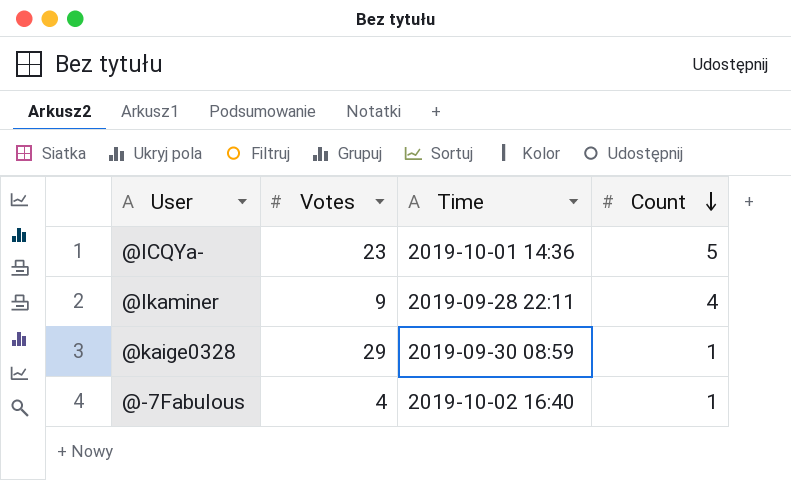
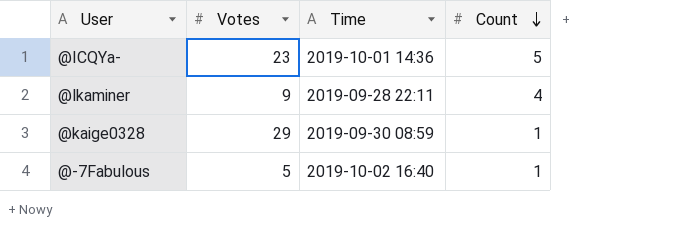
@-7Fabulous | Votes: 4 -> 5

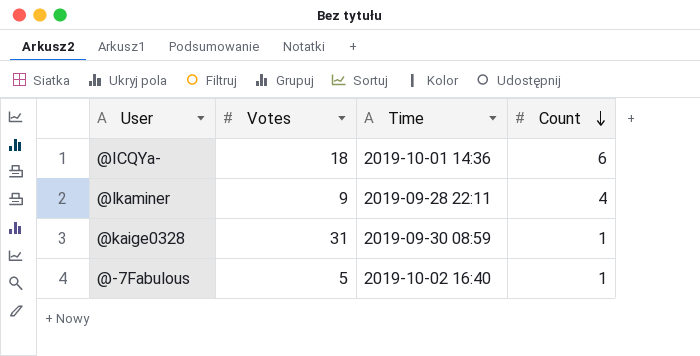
@ICQYa- | Votes: 23 -> 18
@ICQYa- | Count: 5 -> 6
@kaige0328 | Votes: 29 -> 31

